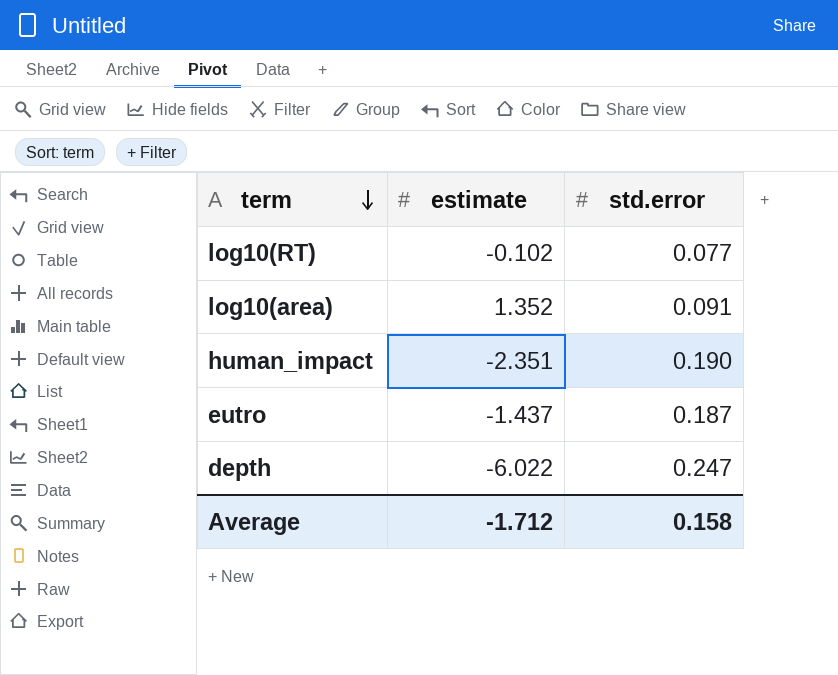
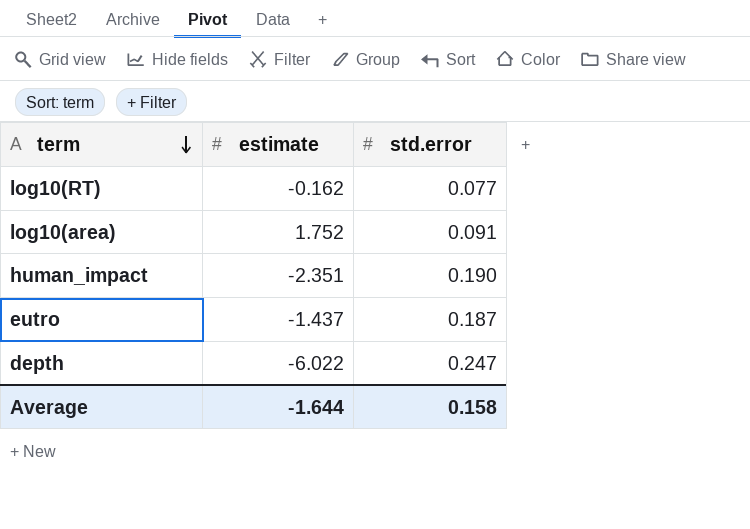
log10(RT) | estimate: -0.102 -> -0.162
log10(area) | estimate: 1.352 -> 1.752
Average | estimate: -1.712 -> -1.644

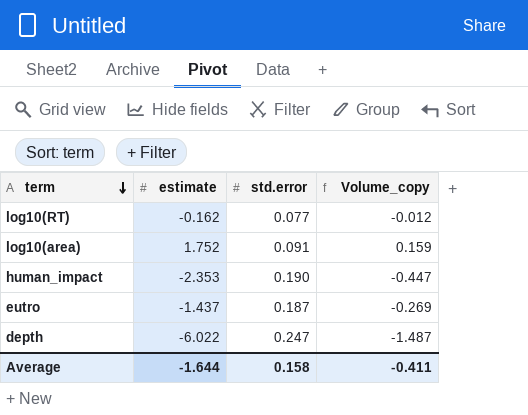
column Volume_copy | formula: none -> [estimate] * [std.error]
human_impact | estimate: -2.351 -> -2.353

